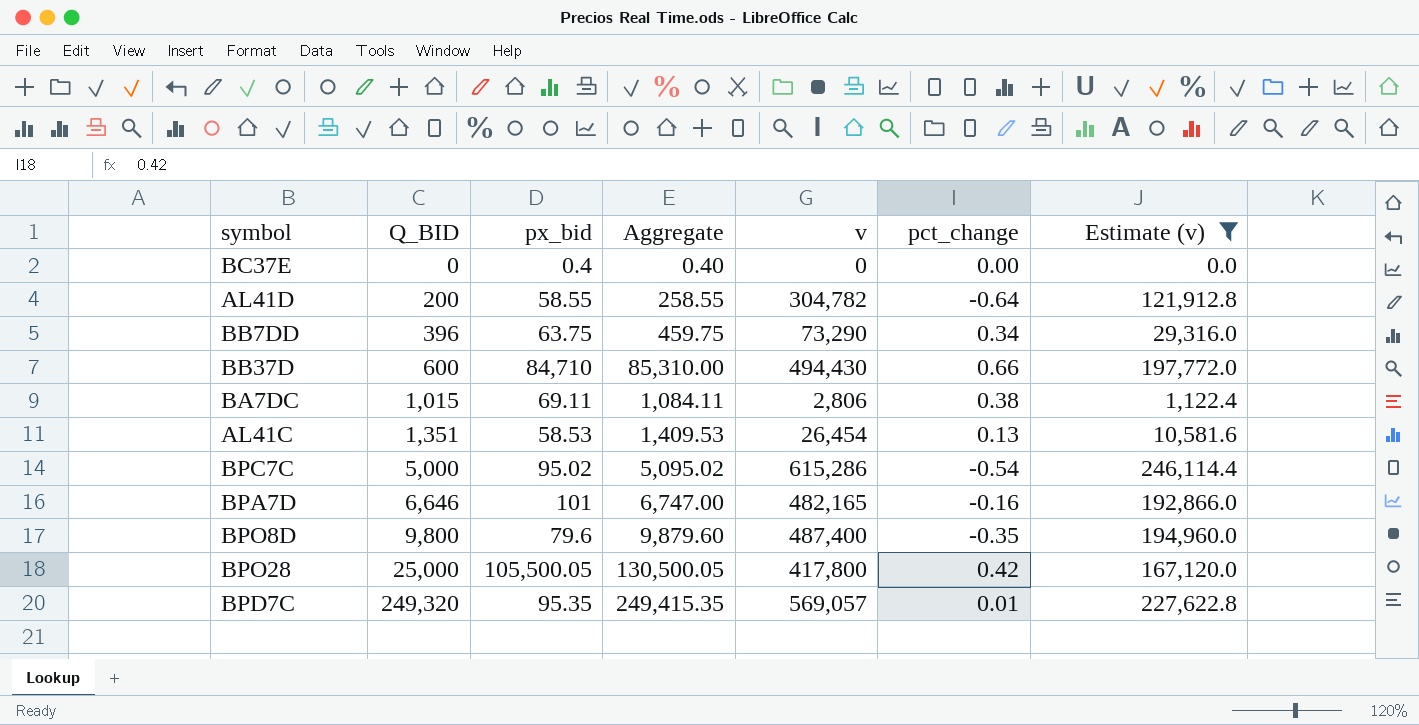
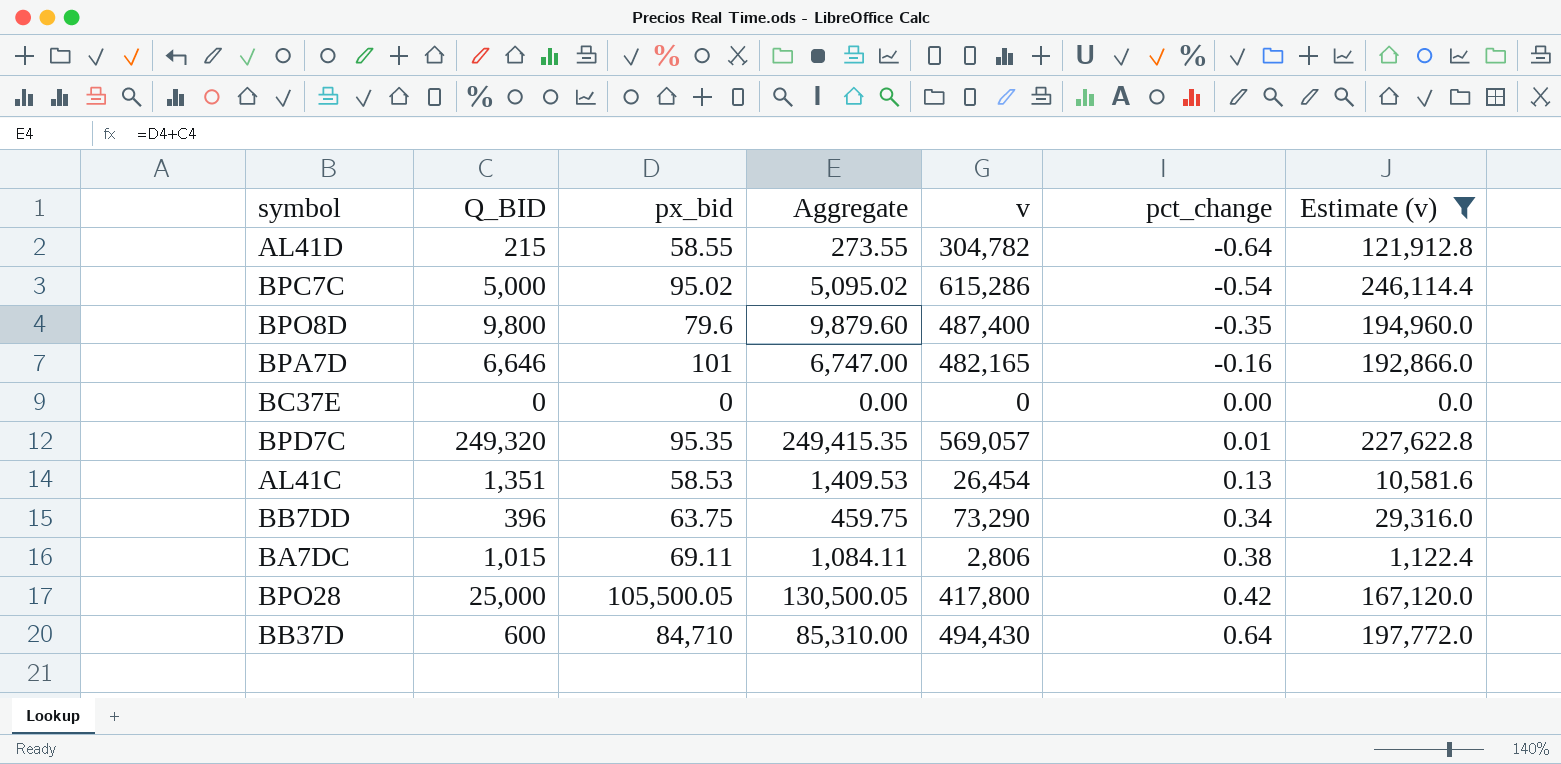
row order: Q_BID ascending -> pct_change ascending
AL41D | Q_BID: 200 -> 215
AL41D | Aggregate: 258.55 -> 273.55
BC37E | px_bid: 0.4 -> 0
BC37E | Aggregate: 0.40 -> 0.00
BB37D | pct_change: 0.66 -> 0.64

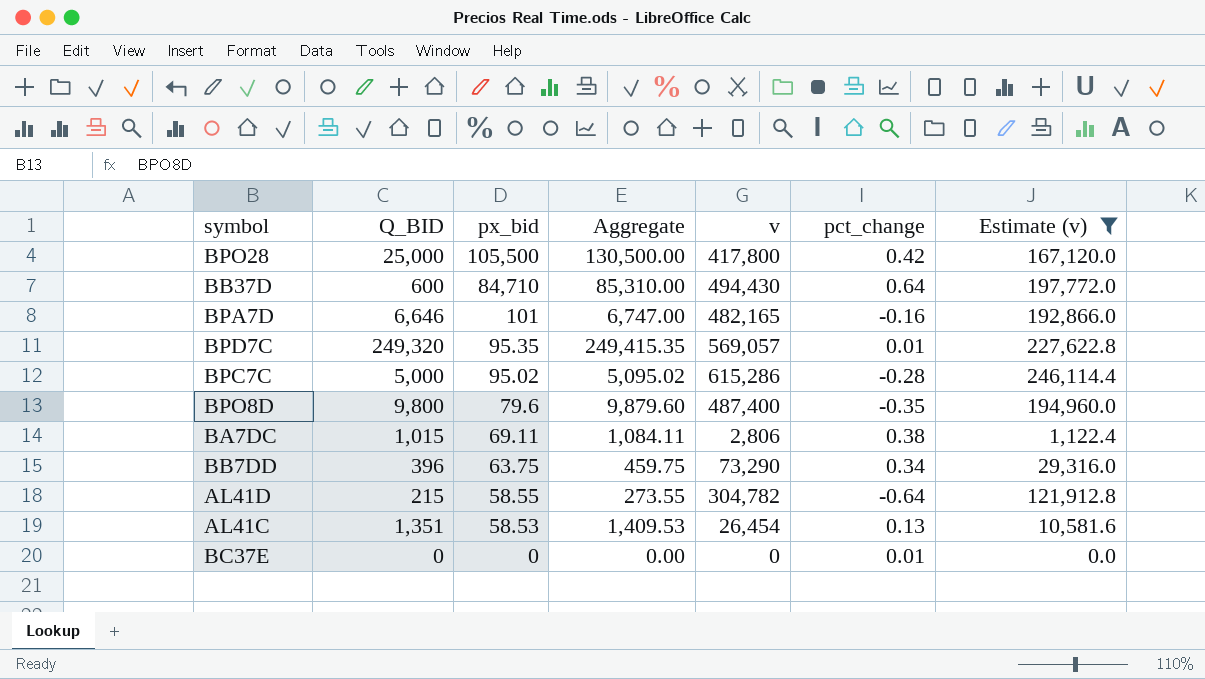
row order: pct_change ascending -> px_bid descending
BPO28 | px_bid: 105,500.05 -> 105,500
BPO28 | Aggregate: 130,500.05 -> 130,500.00
BPC7C | pct_change: -0.54 -> -0.28
BC37E | pct_change: 0.00 -> 0.01

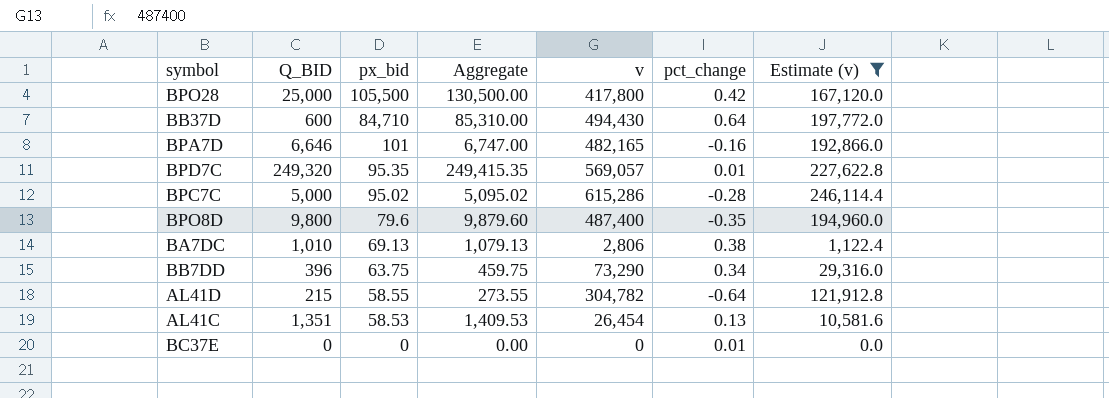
BA7DC | Q_BID: 1,015 -> 1,010
BA7DC | px_bid: 69.11 -> 69.13
BA7DC | Aggregate: 1,084.11 -> 1,079.13

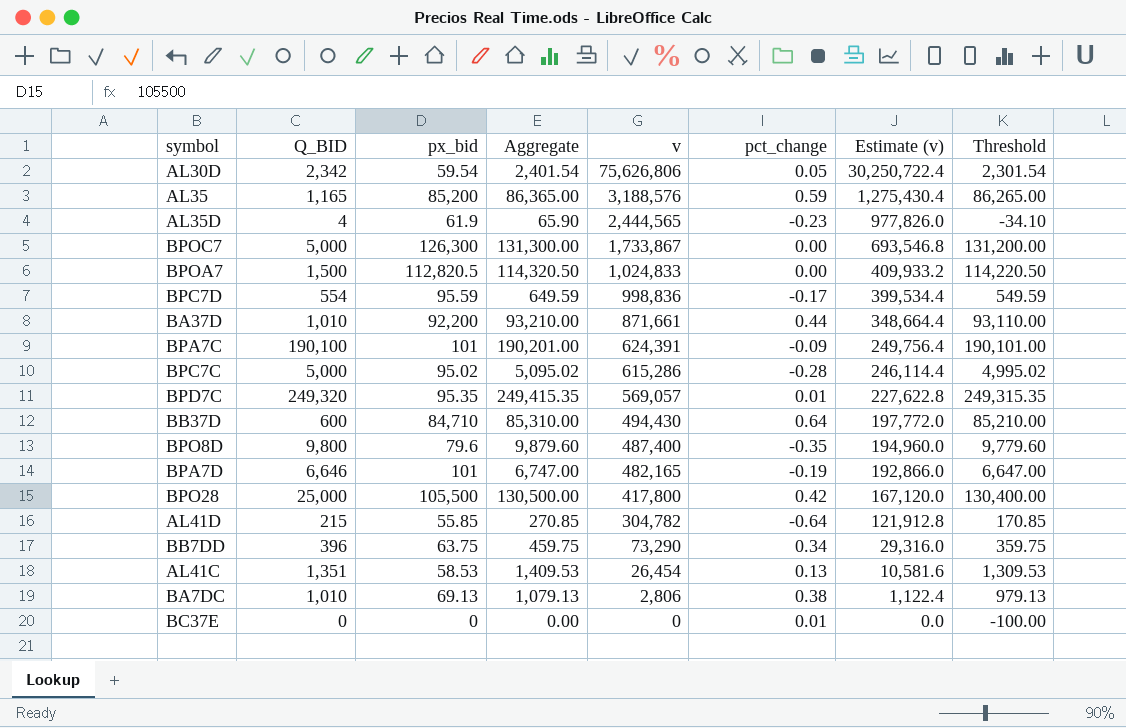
filter: Estimate (v) <= 246,114.4 -> none
row order: px_bid descending -> v descending
column Threshold | formula: none -> [Aggregate] - 100
BPA7D | pct_change: -0.16 -> -0.19
AL41D | px_bid: 58.55 -> 55.85
AL41D | Aggregate: 273.55 -> 270.85

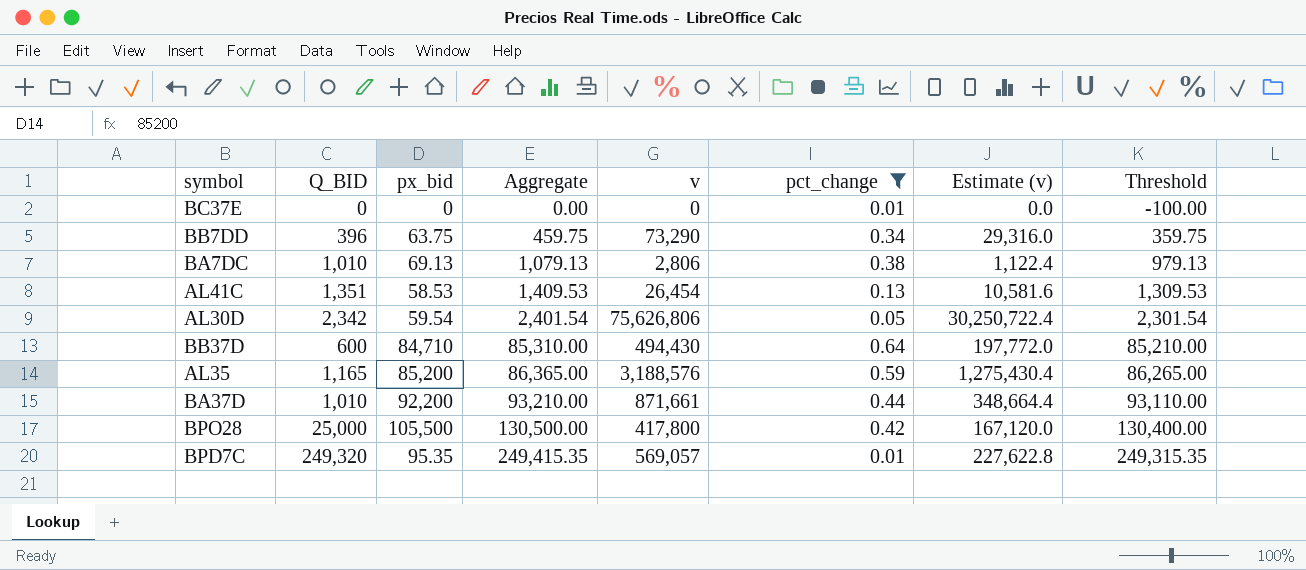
filter: none -> pct_change >= 0.01
row order: v descending -> Aggregate ascending

